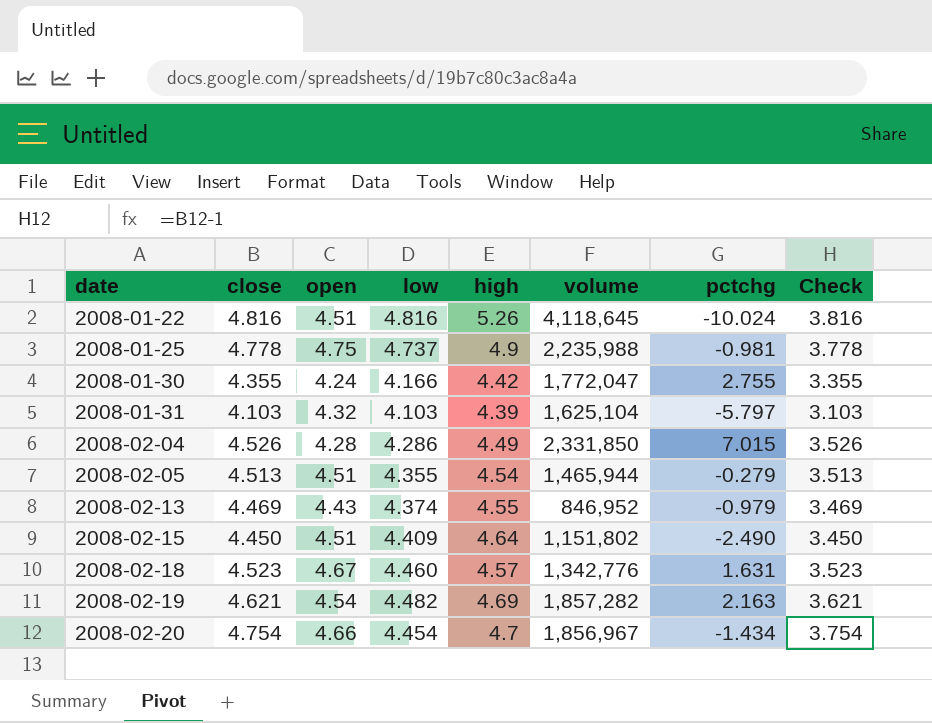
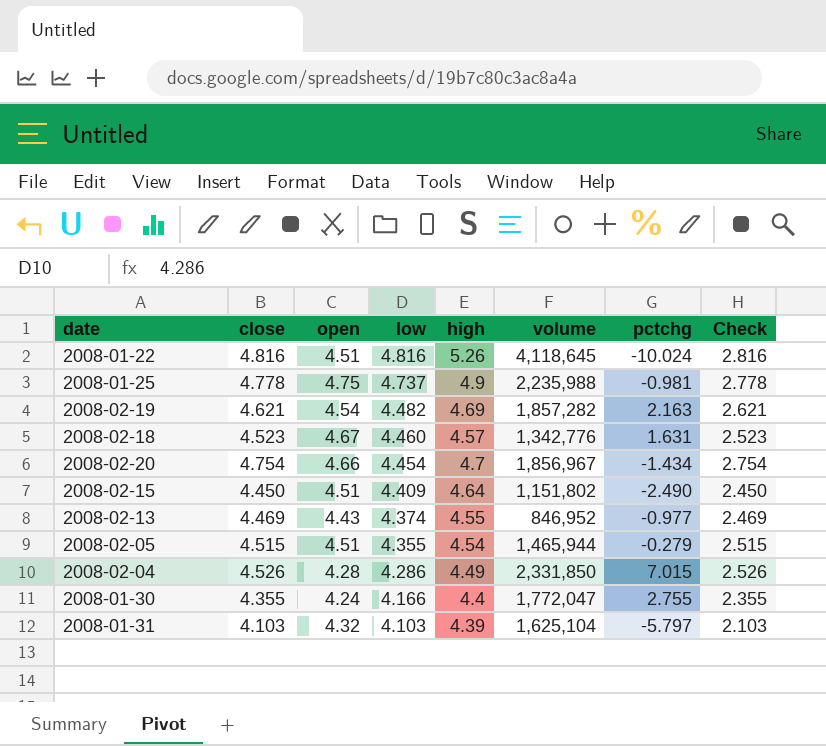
row order: date ascending -> low descending
column Check | formula: [close] - 1 -> [close] - 2
2008-02-13 | pctchg: -0.979 -> -0.977
2008-02-05 | close: 4.513 -> 4.515
2008-01-30 | high: 4.42 -> 4.4

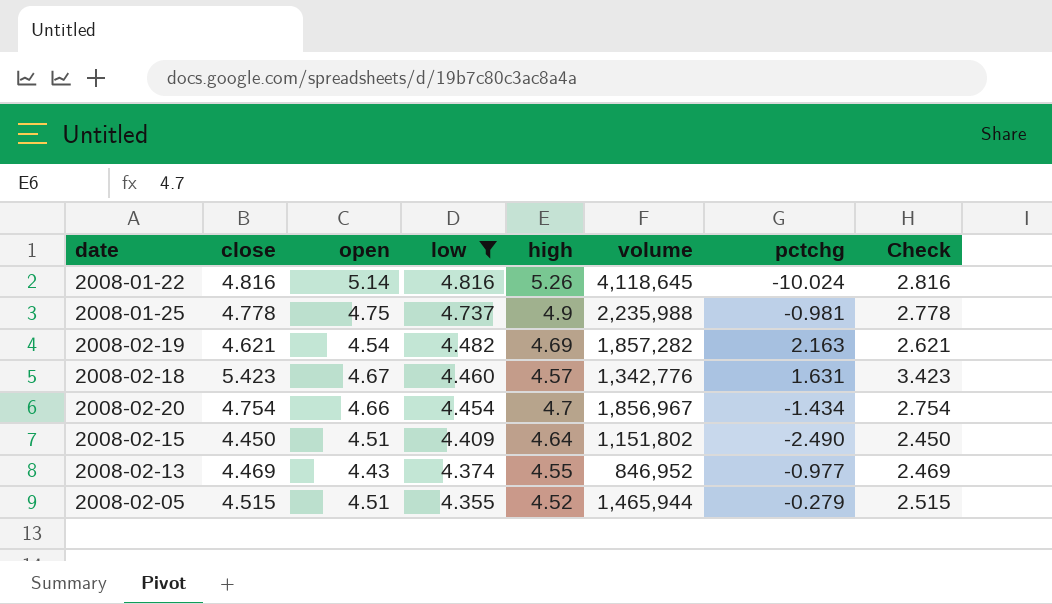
filter: none -> low >= 4.355
2008-01-22 | open: 4.51 -> 5.14
2008-02-18 | close: 4.523 -> 5.423
2008-02-18 | Check: 2.523 -> 3.423
2008-02-05 | high: 4.54 -> 4.52

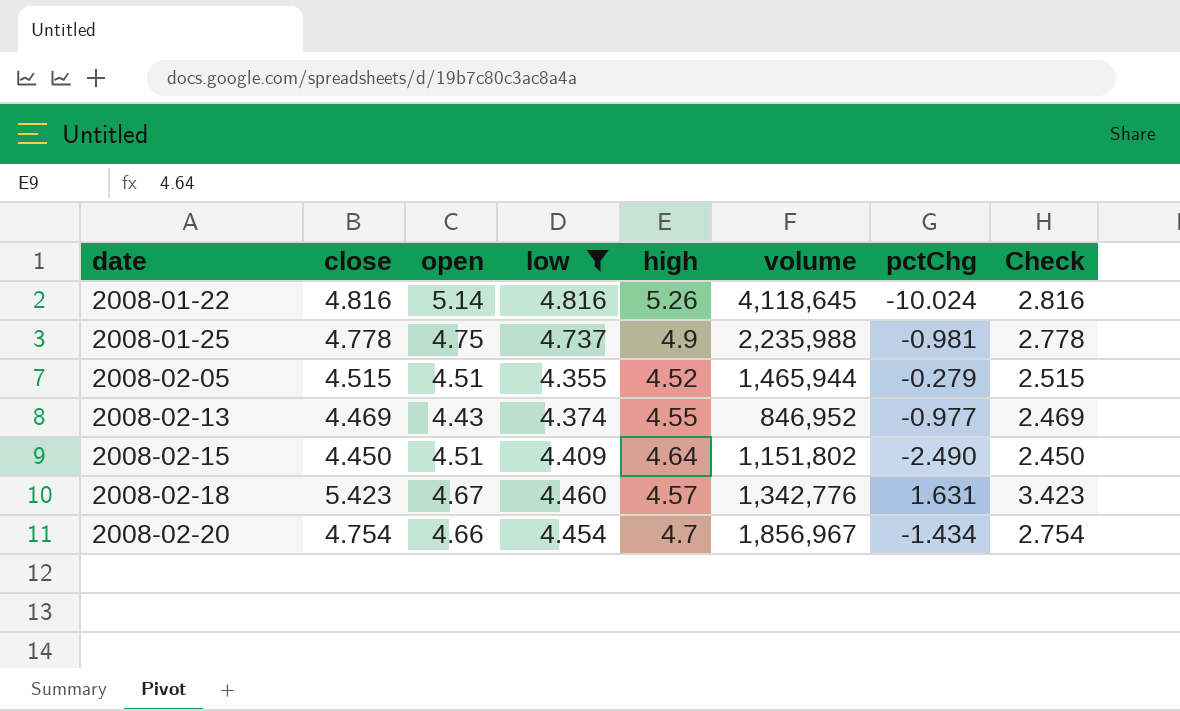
row order: low descending -> date ascending
column name: pctchg -> pctChg
row 2008-02-19: 4.621 | 4.54 | 4.482 | 4.69 | 1,857,282 | 2.163 | 2.621 -> none

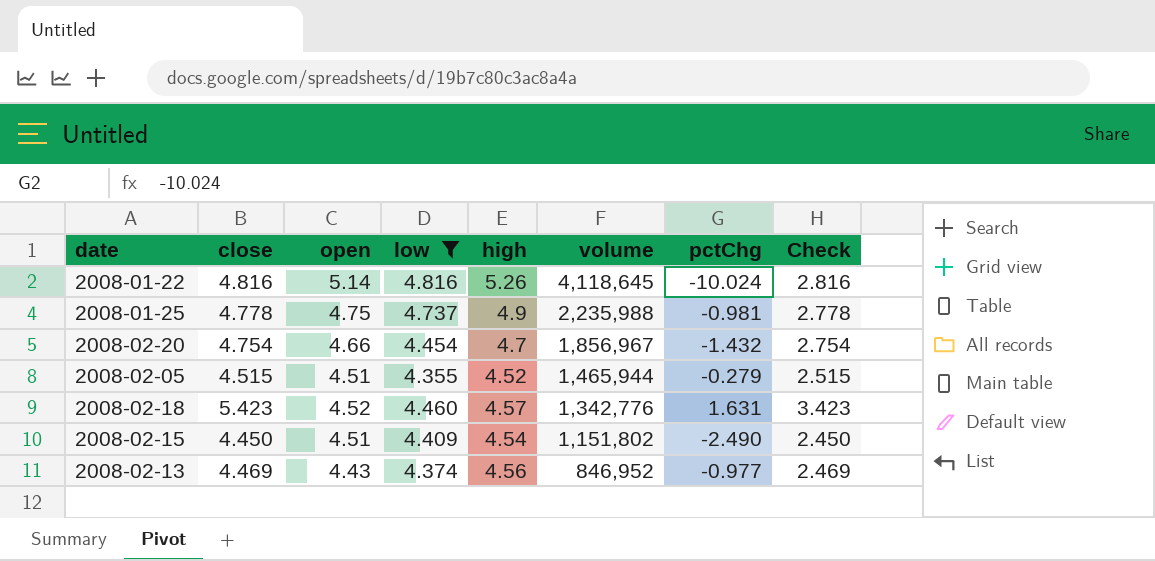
row order: date ascending -> volume descending
2008-02-20 | pctChg: -1.434 -> -1.432
2008-02-18 | open: 4.67 -> 4.52
2008-02-15 | high: 4.64 -> 4.54
2008-02-13 | high: 4.55 -> 4.56

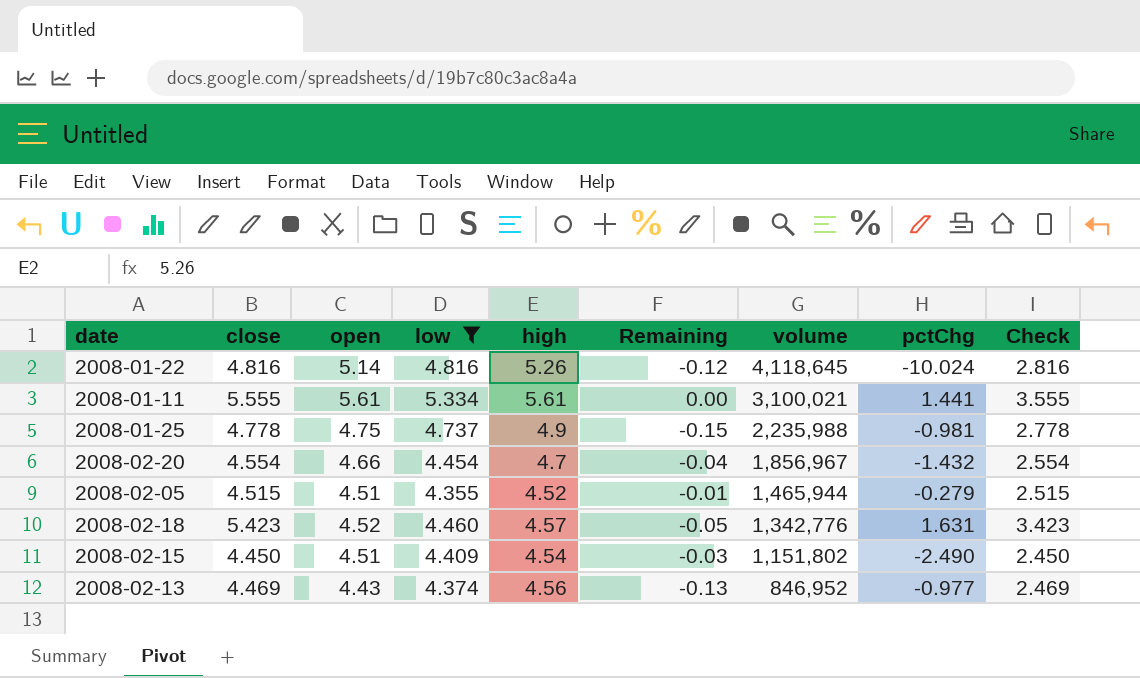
column Remaining | formula: none -> [open] - [high]
row 2008-01-11: none -> 5.555 | 5.61 | 5.334 | 5.61 | 0.00 | 3,100,021 | 1.441 | 3.555
2008-02-20 | close: 4.754 -> 4.554
2008-02-20 | Check: 2.754 -> 2.554

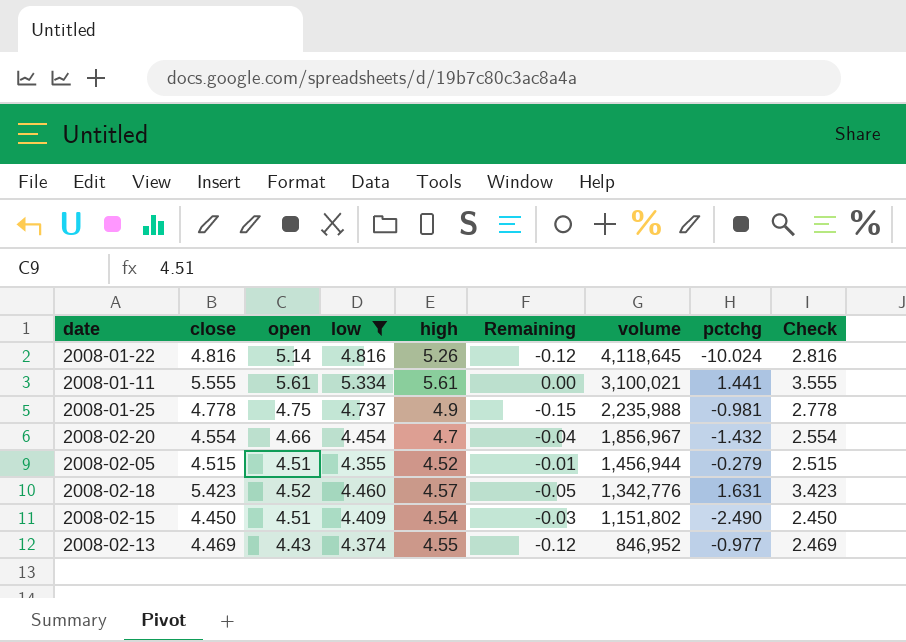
column name: pctChg -> pctchg
2008-02-05 | volume: 1,465,944 -> 1,456,944
2008-02-13 | high: 4.56 -> 4.55
2008-02-13 | Remaining: -0.13 -> -0.12

